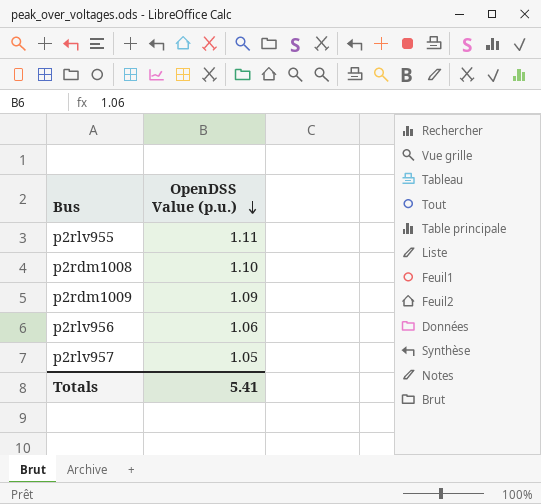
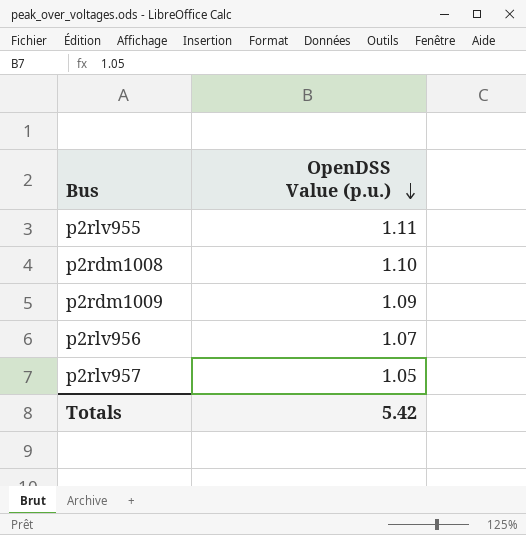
p2rlv956 | OpenDSS Value (p.u.): 1.06 -> 1.07
Totals | OpenDSS Value (p.u.): 5.41 -> 5.42

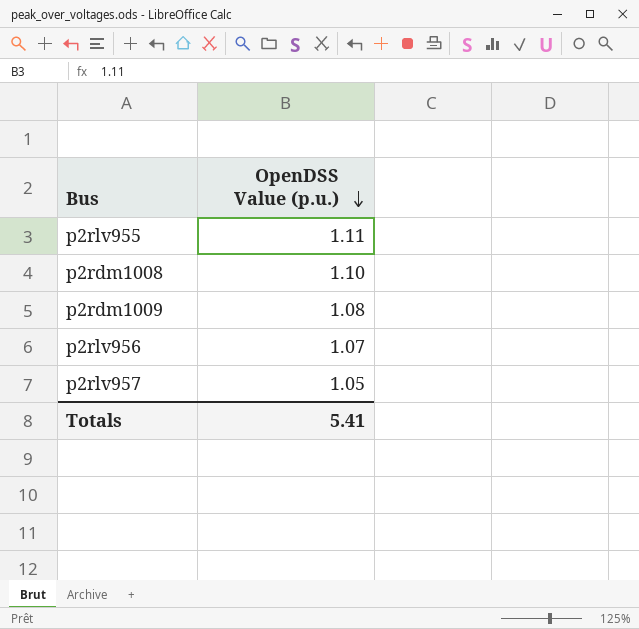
p2rdm1009 | OpenDSS Value (p.u.): 1.09 -> 1.08
Totals | OpenDSS Value (p.u.): 5.42 -> 5.41

